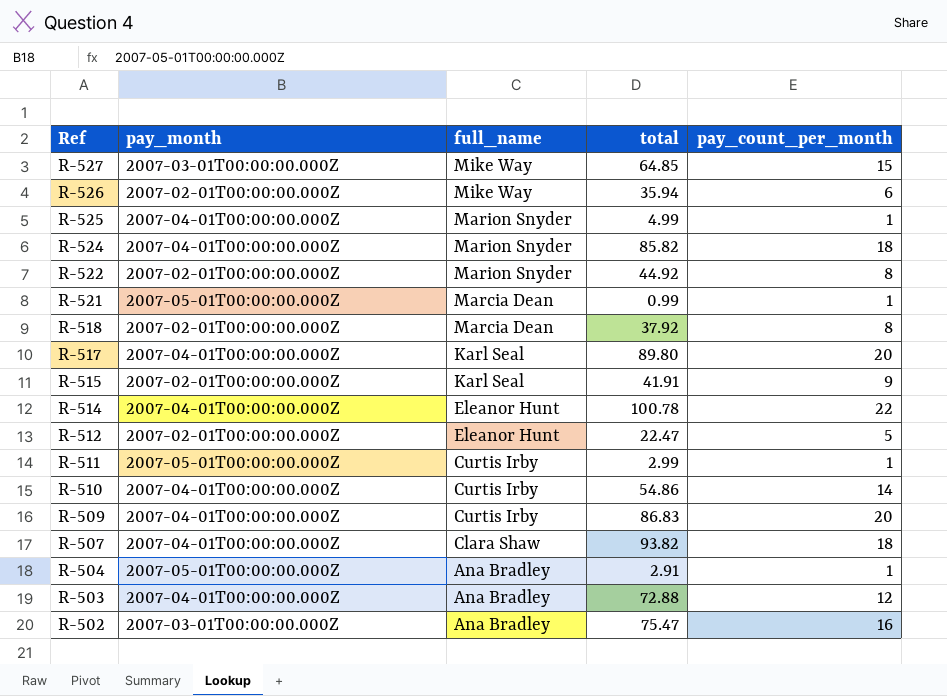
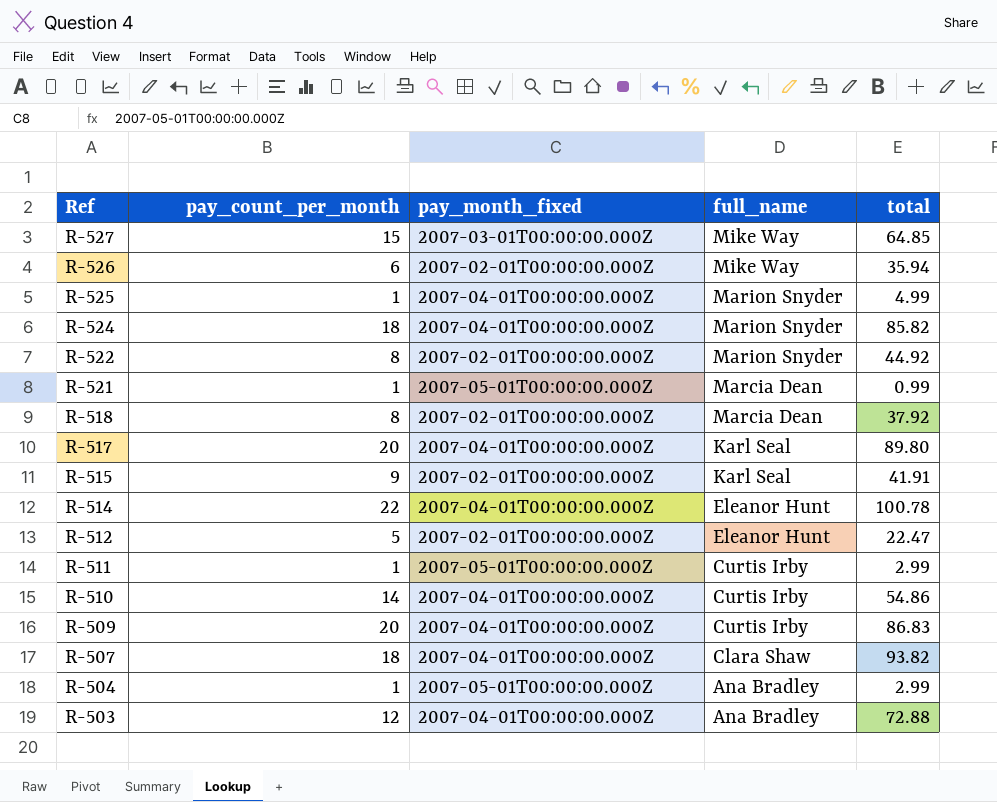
column pay_count_per_month | position: 5 -> 2
column name: pay_month -> pay_month_fixed
row R-502: 2007-03-01T00:00:00.000Z | Ana Bradley | 75.47 | 16 -> none
R-504 | total: 2.91 -> 2.99

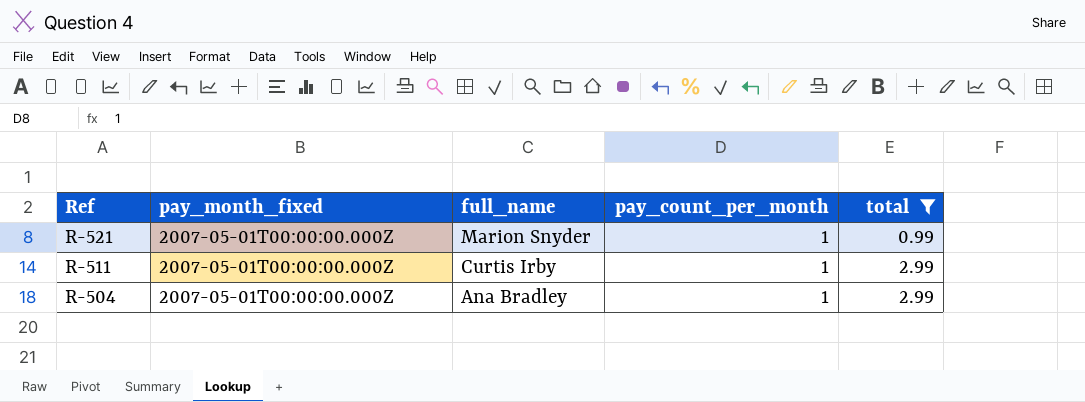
filter: none -> total <= 2.99
column pay_count_per_month | position: 2 -> 4
R-521 | full_name: Marcia Dean -> Marion Snyder

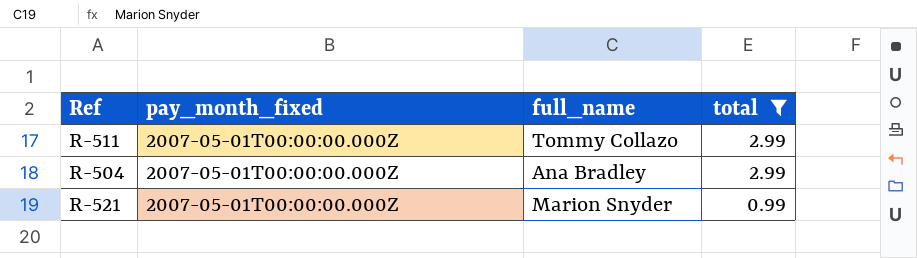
row order: Ref descending -> total descending
column pay_count_per_month | position: 4 -> none
R-511 | full_name: Curtis Irby -> Tommy Collazo

